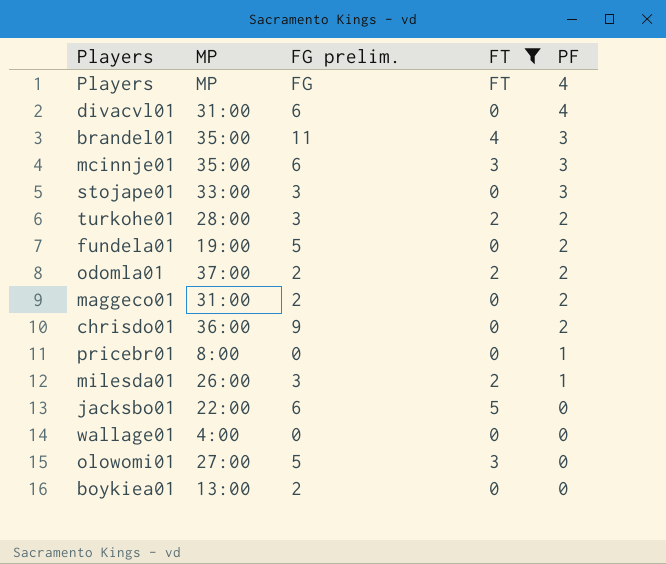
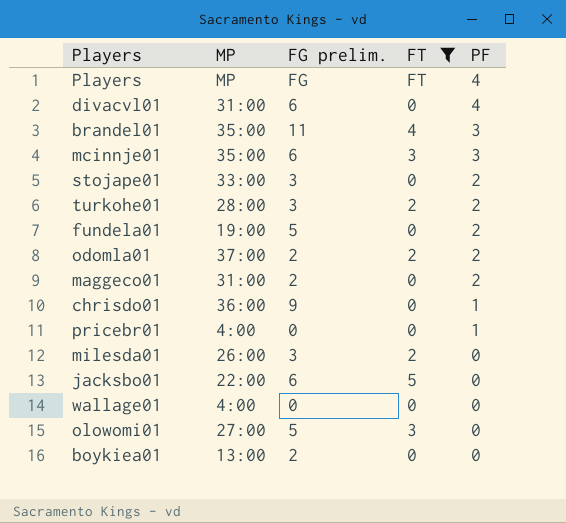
stojape01 | PF: 3 -> 2
chrisdo01 | PF: 2 -> 1
pricebr01 | MP: 8:00 -> 4:00
milesda01 | PF: 1 -> 0

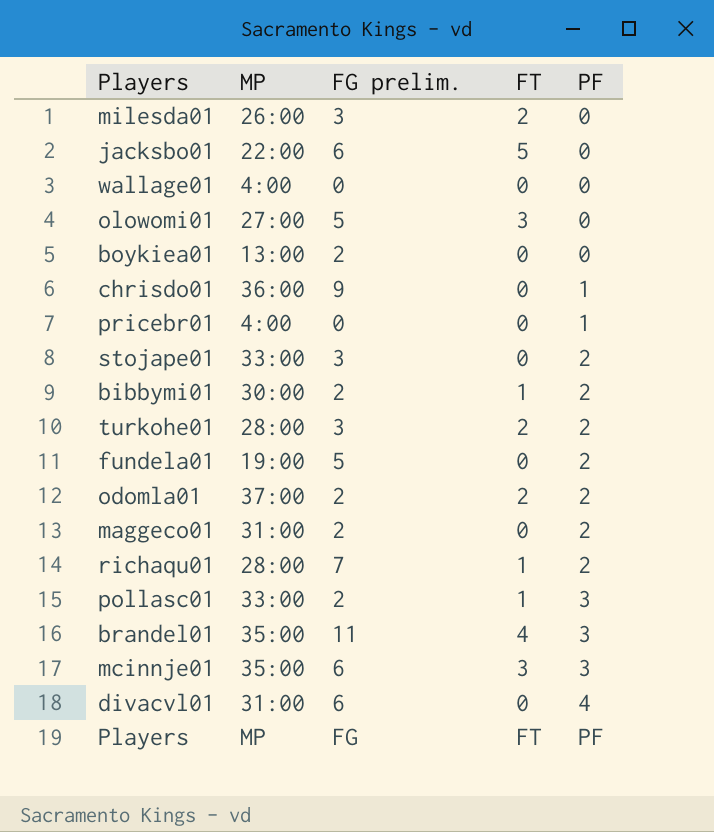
filter: FT != 1 -> none
row order: PF descending -> PF ascending
Players | PF: 4 -> PF

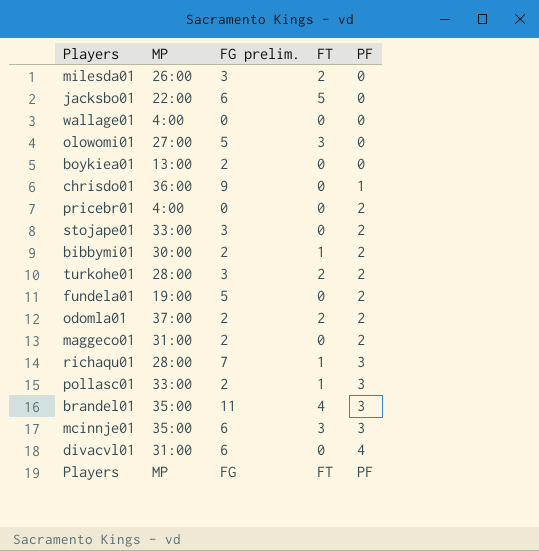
pricebr01 | PF: 1 -> 2
richaqu01 | PF: 2 -> 3

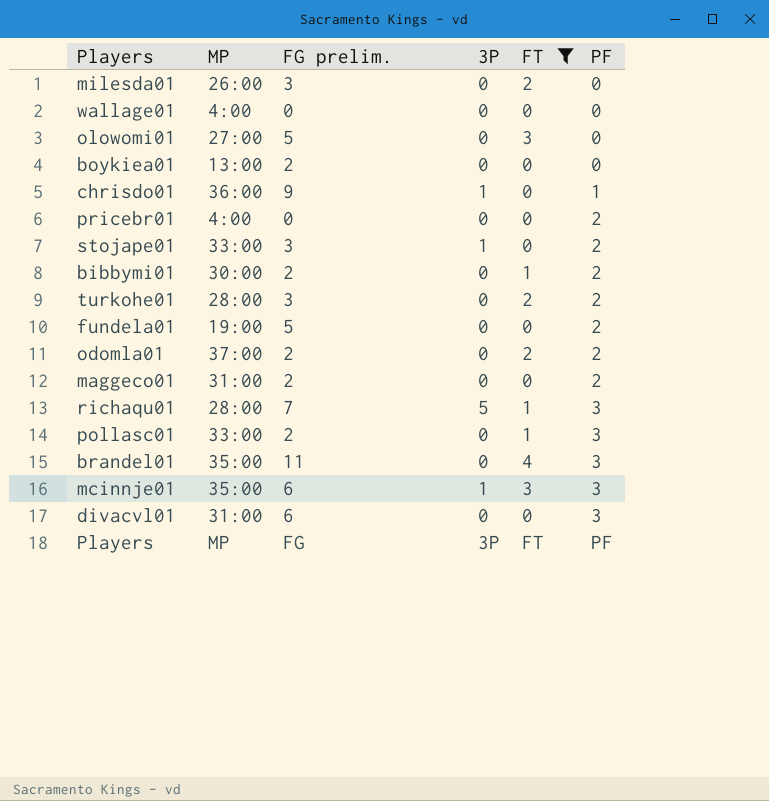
filter: none -> FT != 5
column 3P | position: none -> 4
divacvl01 | PF: 4 -> 3

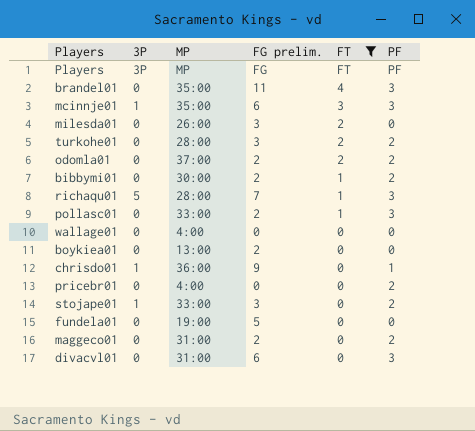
row order: PF ascending -> FT descending
column 3P | position: 4 -> 2
row olowomi01: 27:00 | 5 | 0 | 3 | 0 -> none
fundela01 | PF: 2 -> 0

